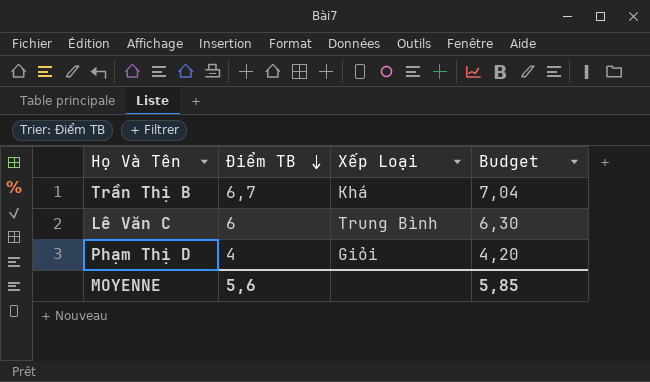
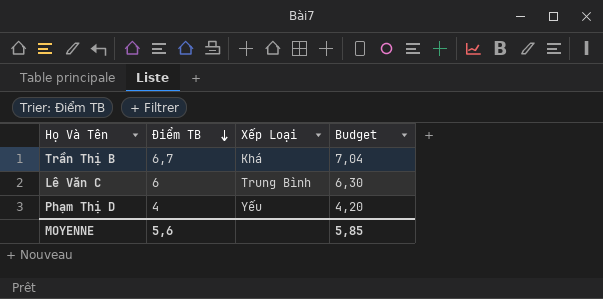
Phạm Thị D | Xếp Loại: Giỏi -> Yếu

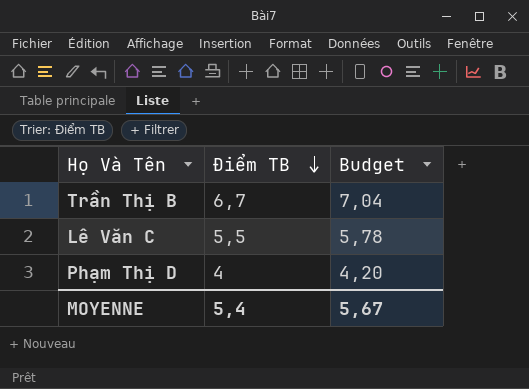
column Xếp Loại | position: 3 -> none
Lê Văn C | Điểm TB: 6 -> 5,5
Lê Văn C | Budget: 6,30 -> 5,78
MOYENNE | Điểm TB: 5,6 -> 5,4
MOYENNE | Budget: 5,85 -> 5,67

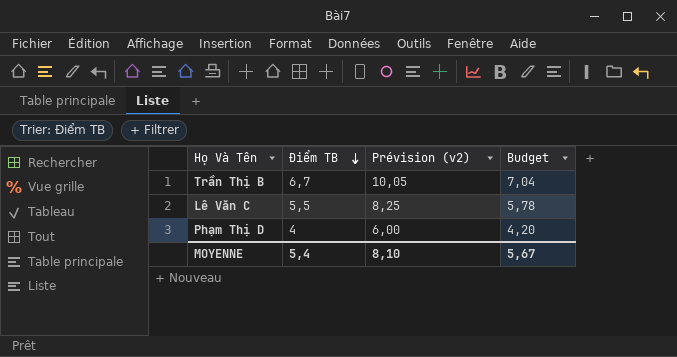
column Prévision (v2) | formula: none -> [Điểm TB] * 1,5

